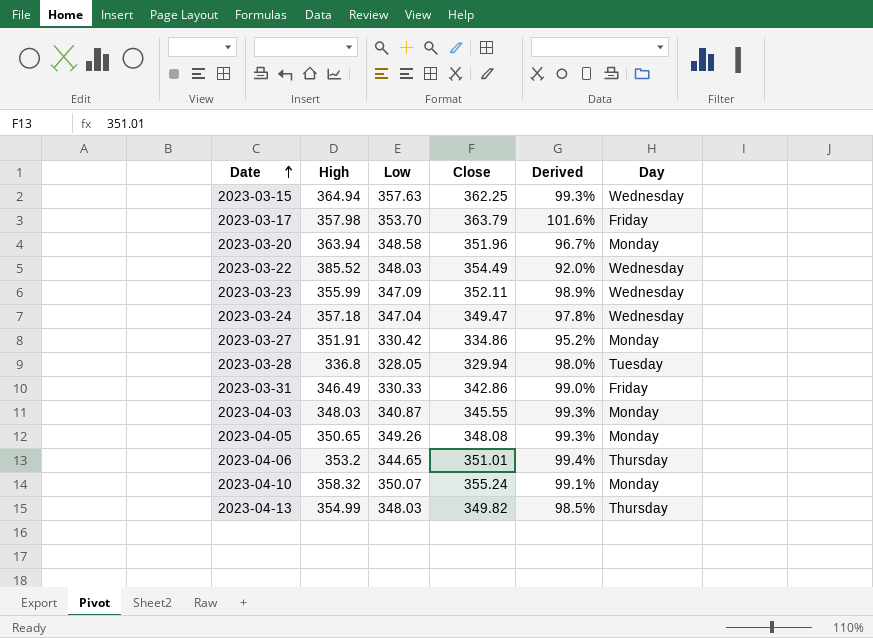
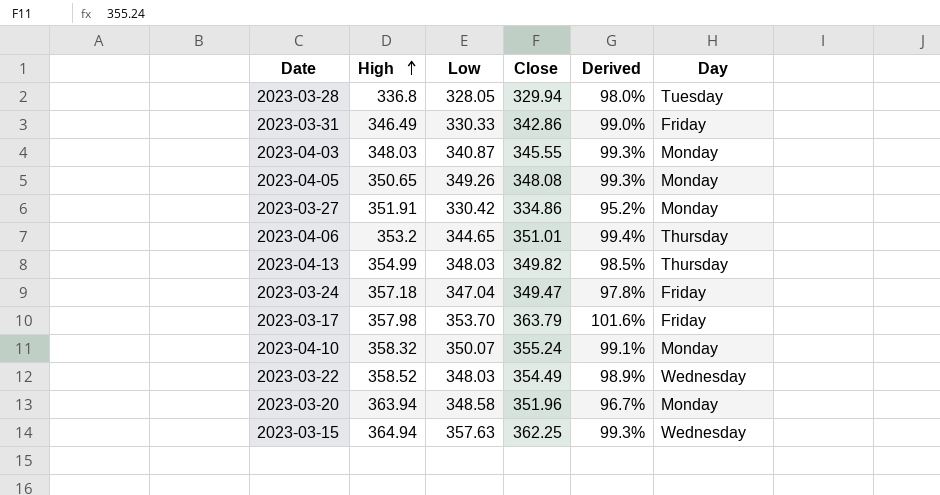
row order: Date ascending -> High ascending
row 2023-03-23: 355.99 | 347.09 | 352.11 | 98.9% | Wednesday -> none
2023-03-24 | Day: Wednesday -> Friday
2023-03-22 | High: 385.52 -> 358.52
2023-03-22 | Derived: 92.0% -> 98.9%

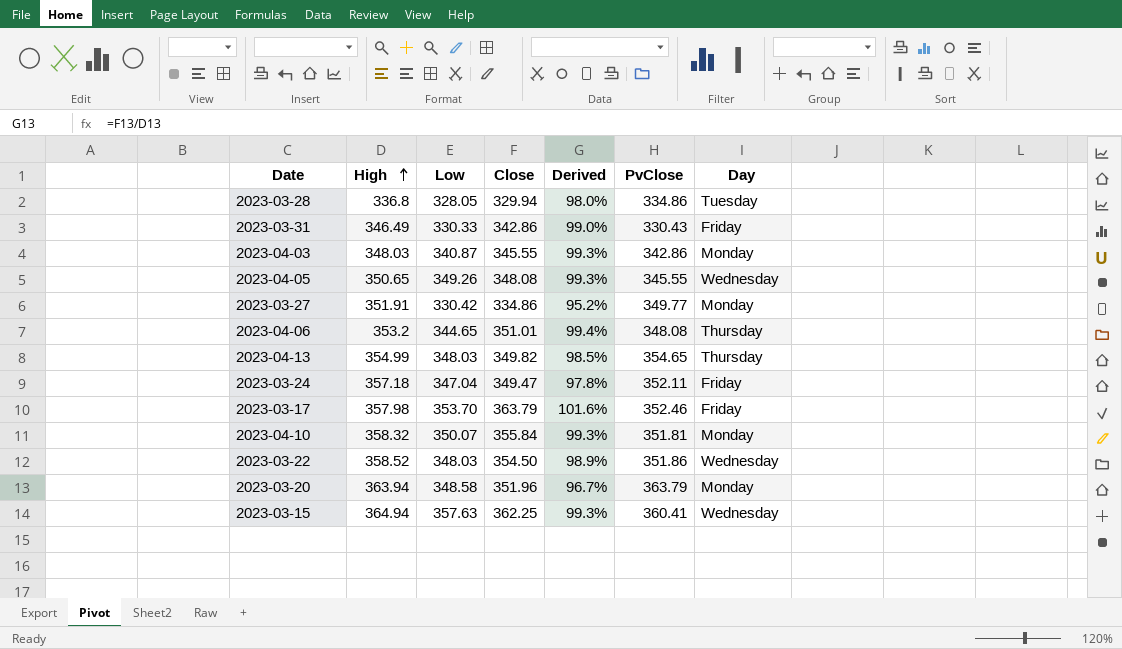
column PvClose | position: none -> 6
2023-04-05 | Day: Monday -> Wednesday
2023-04-10 | Close: 355.24 -> 355.84
2023-04-10 | Derived: 99.1% -> 99.3%
2023-03-22 | Close: 354.49 -> 354.50

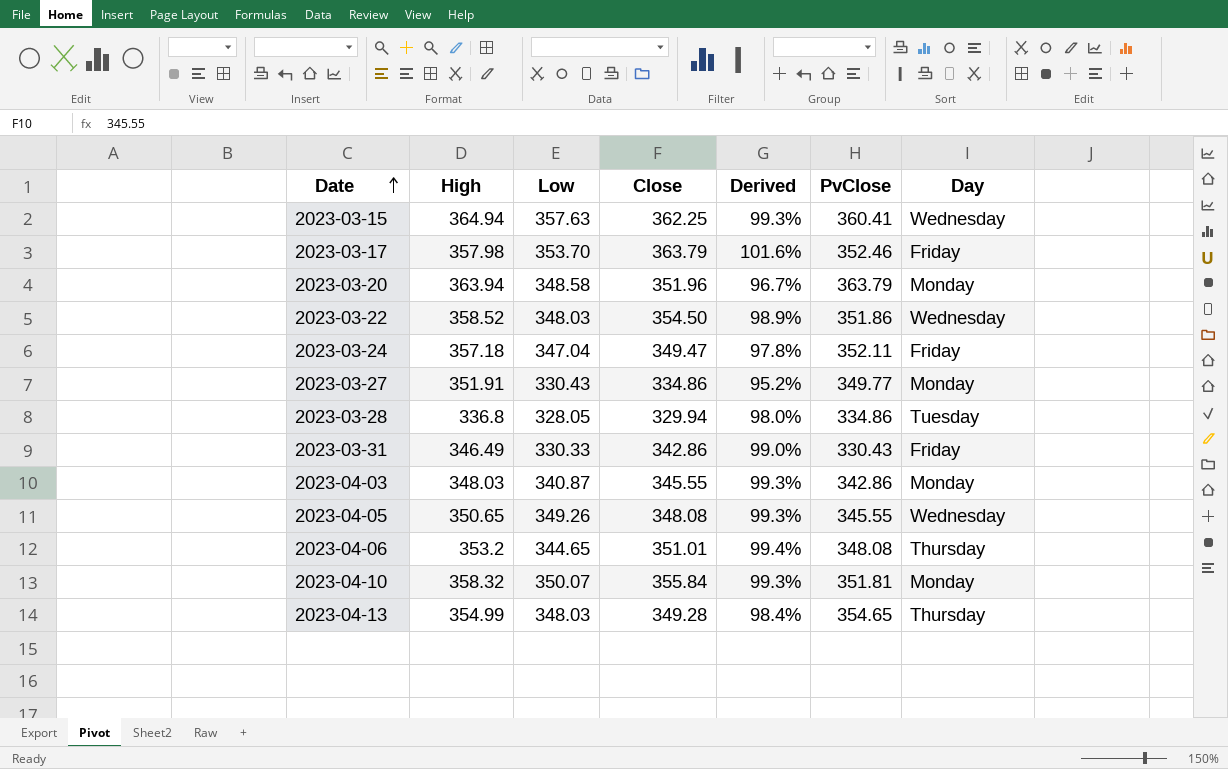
row order: High ascending -> Date ascending
2023-03-27 | Low: 330.42 -> 330.43
2023-04-13 | Close: 349.82 -> 349.28
2023-04-13 | Derived: 98.5% -> 98.4%

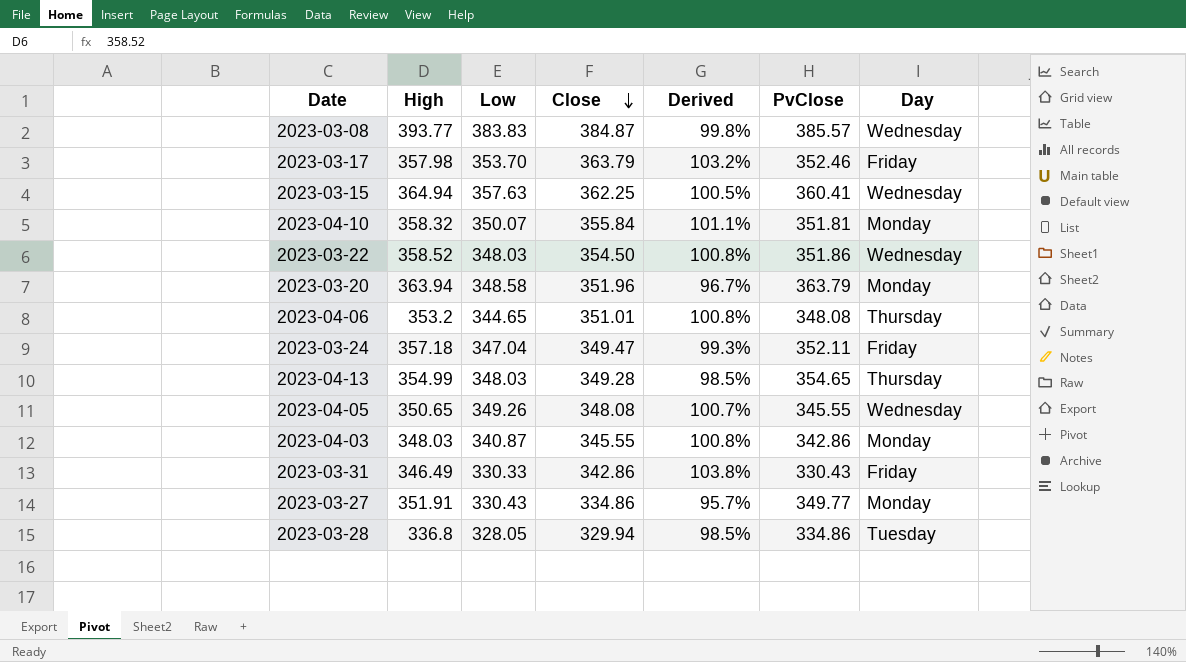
row order: Date ascending -> Close descending
column Derived | formula: [Close] / [High] -> [Close] / [PvClose]
row 2023-03-08: none -> 393.77 | 383.83 | 384.87 | 99.8% | 385.57 | Wednesday

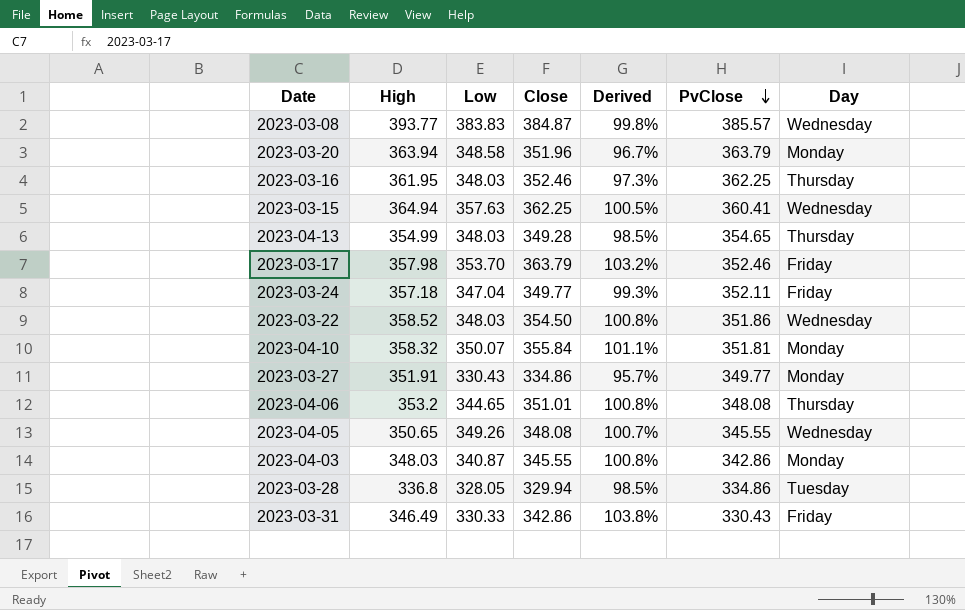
row order: Close descending -> PvClose descending
row 2023-03-16: none -> 361.95 | 348.03 | 352.46 | 97.3% | 362.25 | Thursday
2023-03-24 | Close: 349.47 -> 349.77

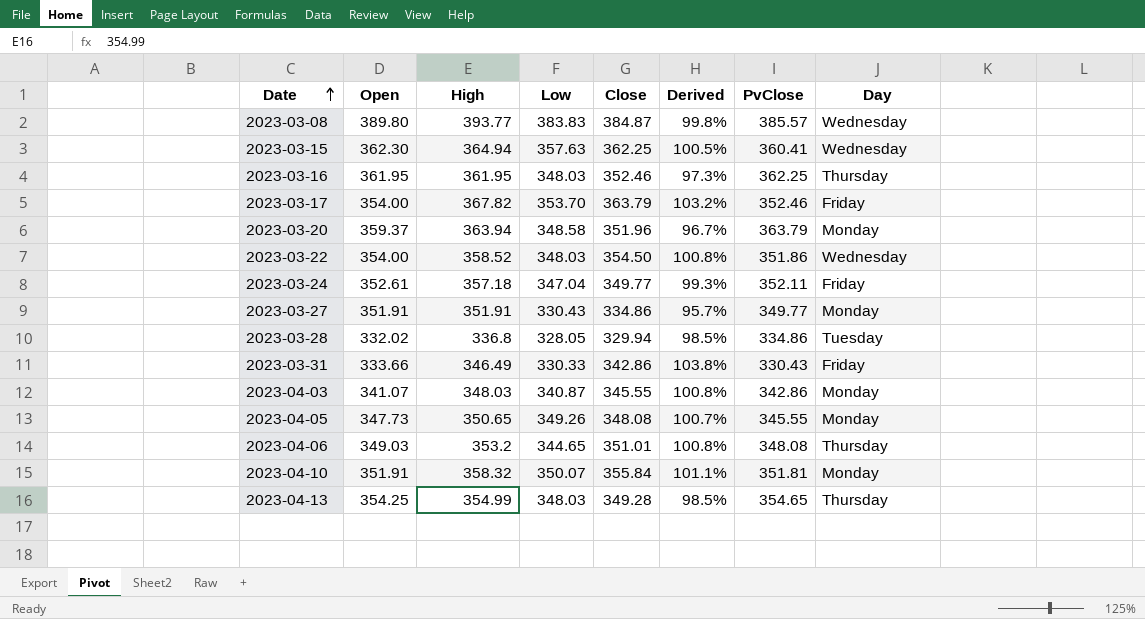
row order: PvClose descending -> Date ascending
column Open | position: none -> 2
2023-03-17 | High: 357.98 -> 367.82
2023-04-05 | Day: Wednesday -> Monday

